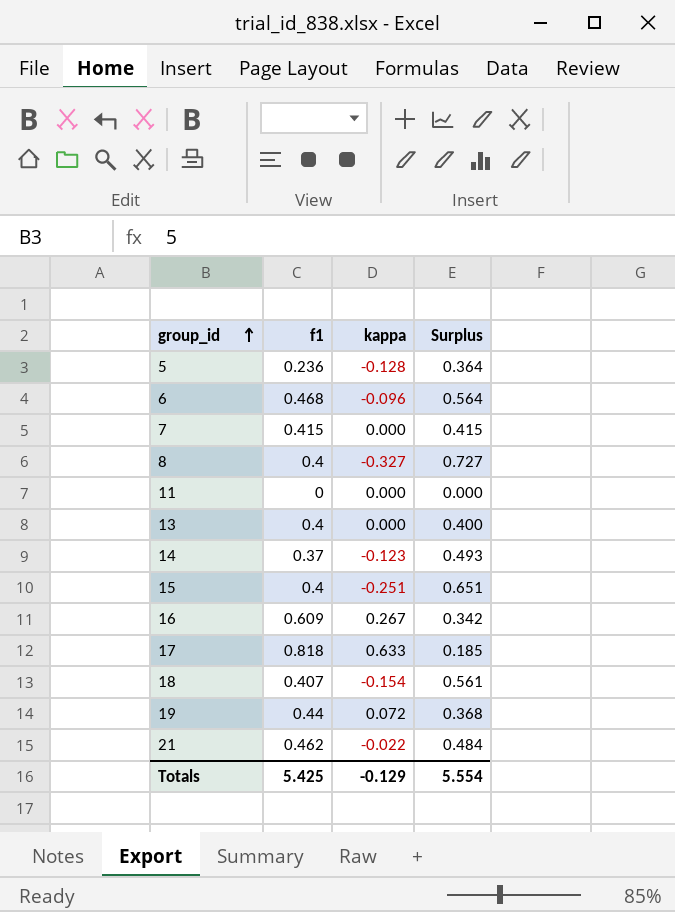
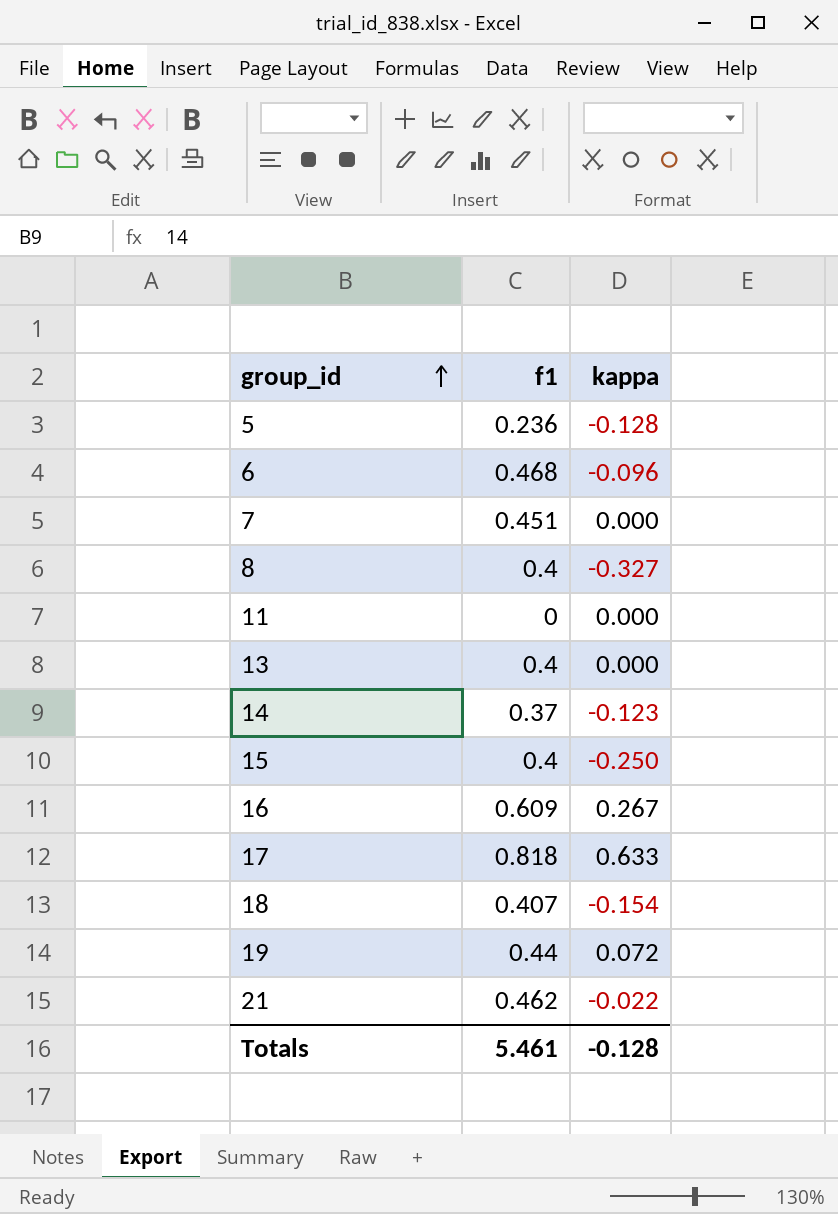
column Surplus | formula: [f1] - [kappa] -> none
7 | f1: 0.415 -> 0.451
15 | kappa: -0.251 -> -0.250
Totals | f1: 5.425 -> 5.461
Totals | kappa: -0.129 -> -0.128

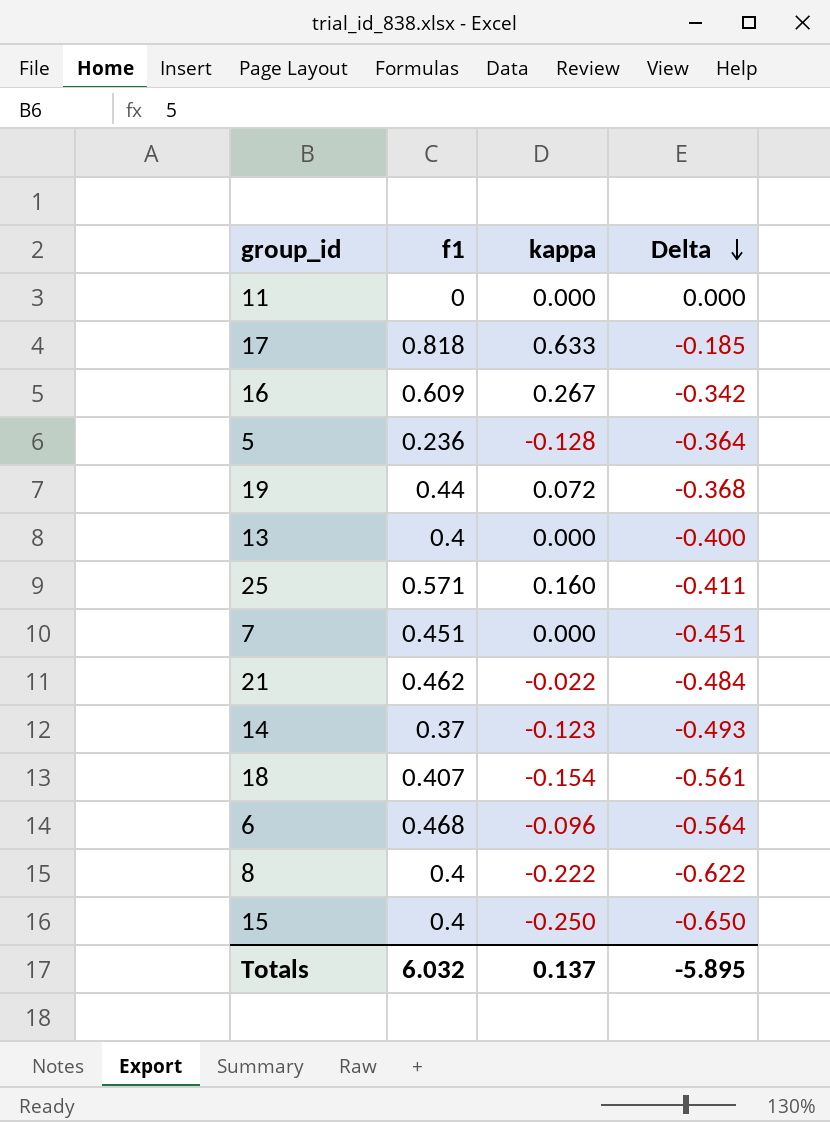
row order: group_id ascending -> Delta descending
column Delta | formula: none -> [kappa] - [f1]
row 25: none -> 0.571 | 0.160 | -0.411
8 | kappa: -0.327 -> -0.222
Totals | f1: 5.461 -> 6.032
Totals | kappa: -0.128 -> 0.137

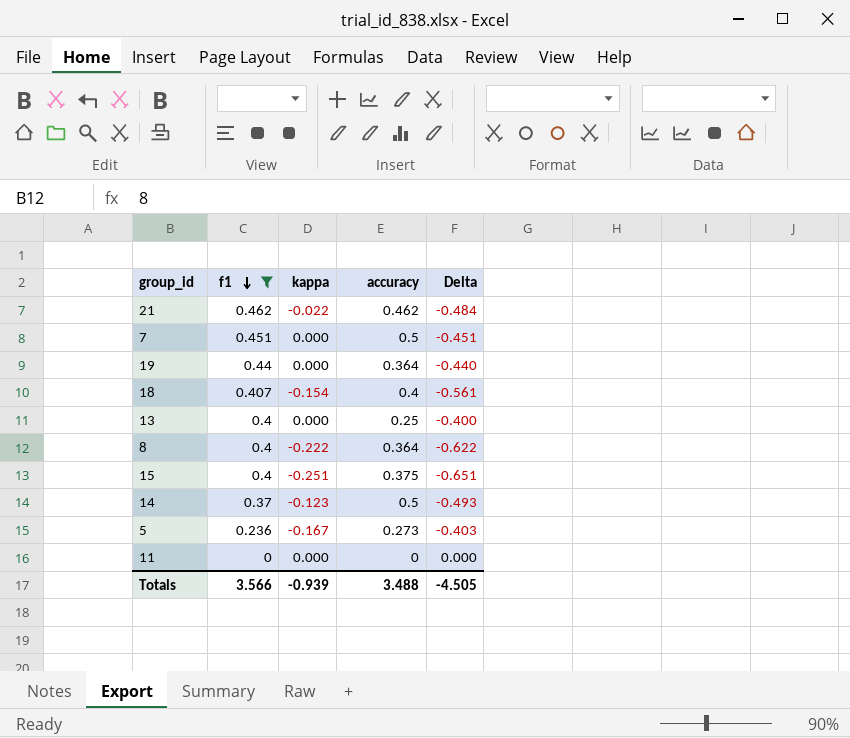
filter: none -> f1 <= 0.462
row order: Delta descending -> f1 descending
column accuracy | position: none -> 4
19 | kappa: 0.072 -> 0.000
19 | Delta: -0.368 -> -0.440
15 | kappa: -0.250 -> -0.251
15 | Delta: -0.650 -> -0.651
5 | kappa: -0.128 -> -0.167
5 | Delta: -0.364 -> -0.403
Totals | f1: 6.032 -> 3.566
Totals | kappa: 0.137 -> -0.939
Totals | Delta: -5.895 -> -4.505

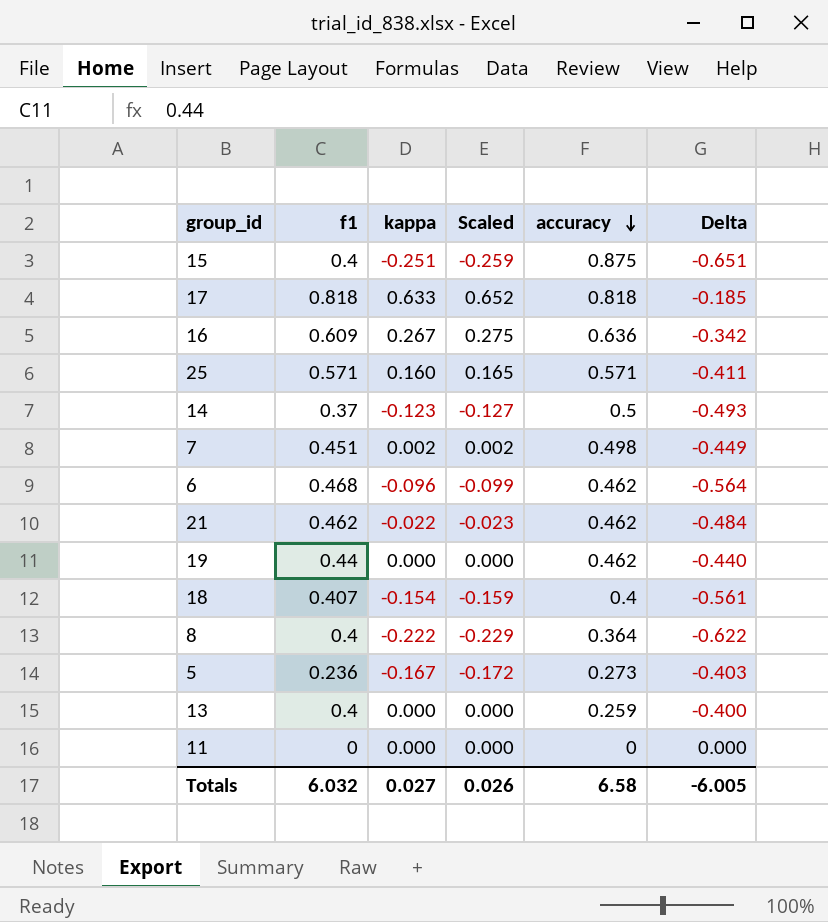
filter: f1 <= 0.462 -> none
row order: f1 descending -> accuracy descending
column Scaled | formula: none -> [kappa] * 1.03
15 | accuracy: 0.375 -> 0.875
7 | kappa: 0.000 -> 0.002
7 | accuracy: 0.5 -> 0.498
7 | Delta: -0.451 -> -0.449
19 | accuracy: 0.364 -> 0.462
13 | accuracy: 0.25 -> 0.259
Totals | f1: 3.566 -> 6.032
Totals | kappa: -0.939 -> 0.027
Totals | accuracy: 3.488 -> 6.58
Totals | Delta: -4.505 -> -6.005

